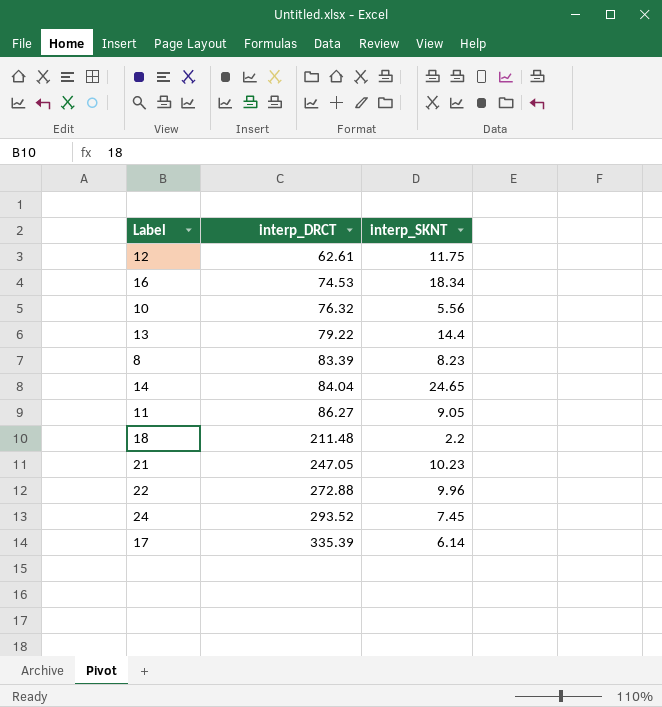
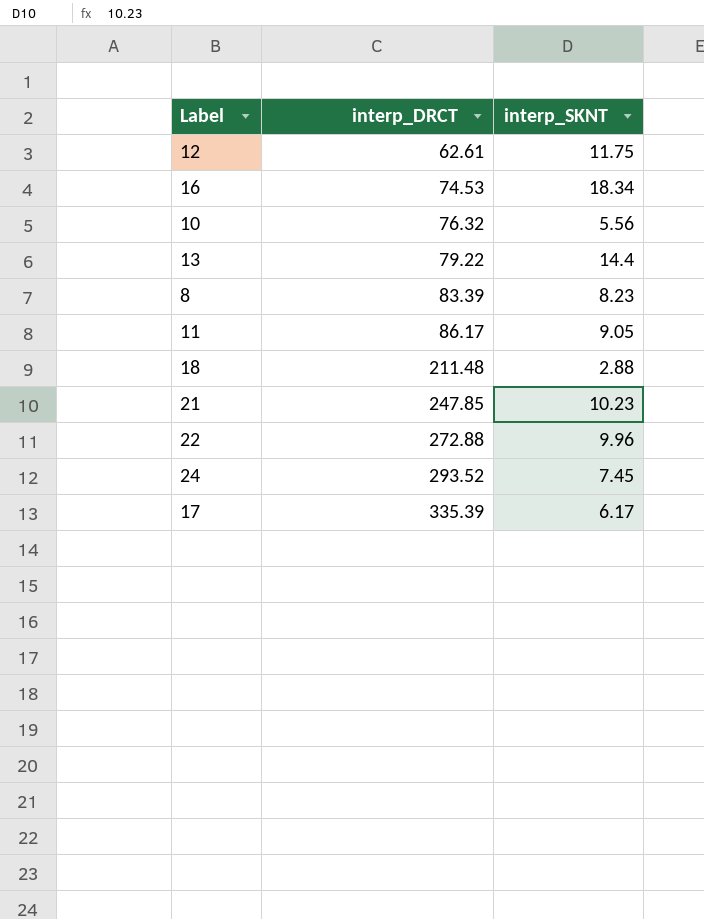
row 14: 84.04 | 24.65 -> none
11 | interp_DRCT: 86.27 -> 86.17
18 | interp_SKNT: 2.2 -> 2.88
21 | interp_DRCT: 247.05 -> 247.85
17 | interp_SKNT: 6.14 -> 6.17

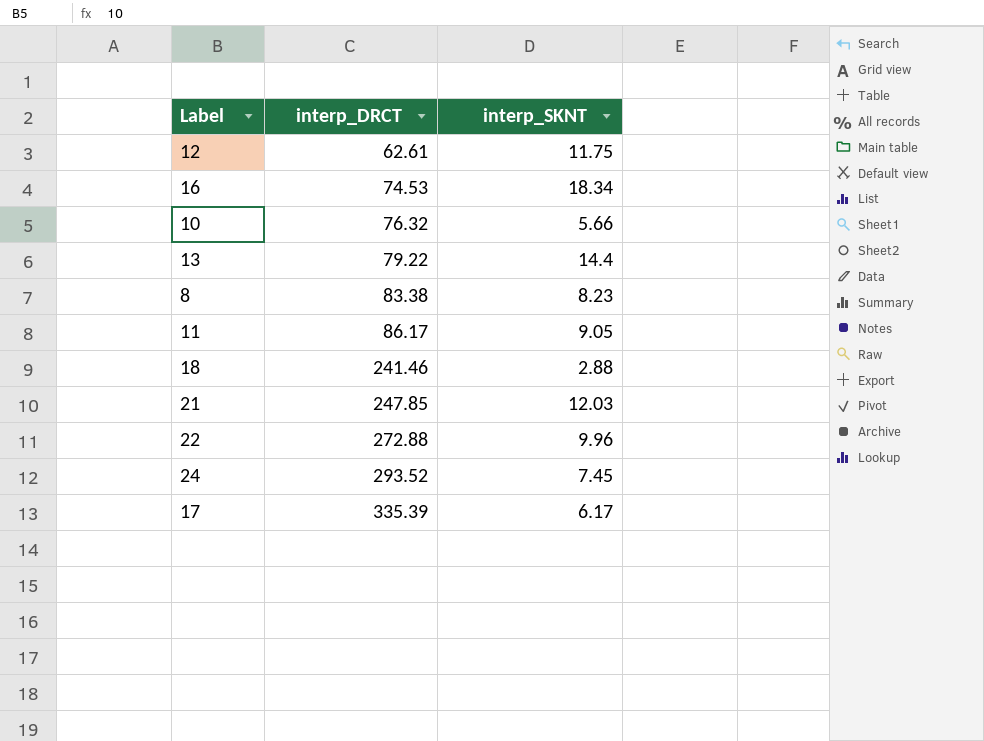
10 | interp_SKNT: 5.56 -> 5.66
8 | interp_DRCT: 83.39 -> 83.38
18 | interp_DRCT: 211.48 -> 241.46
21 | interp_SKNT: 10.23 -> 12.03

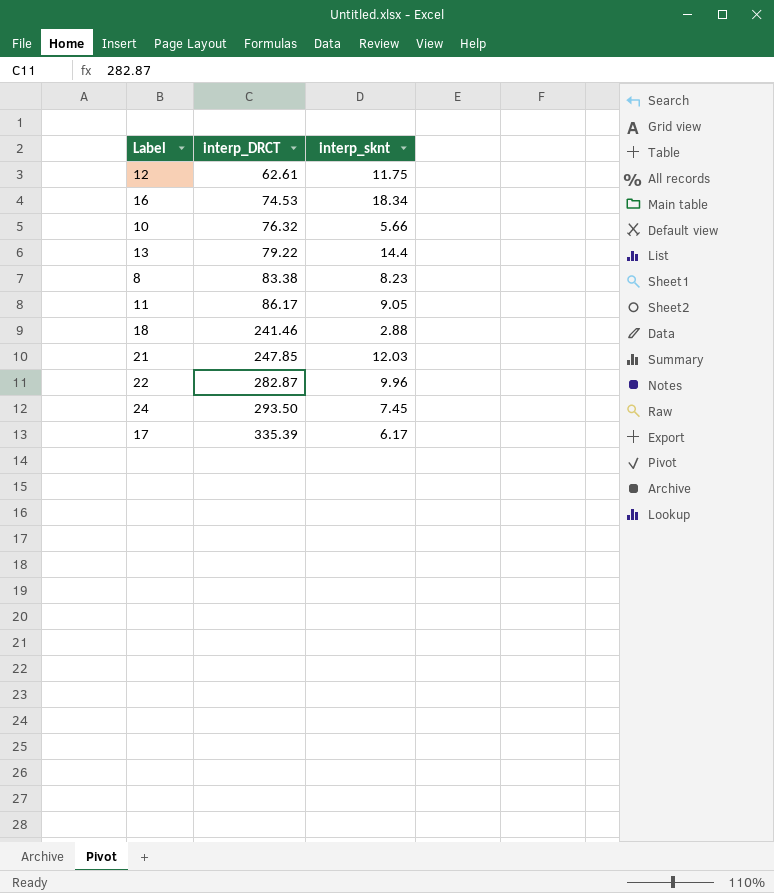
column name: interp_SKNT -> interp_sknt
22 | interp_DRCT: 272.88 -> 282.87
24 | interp_DRCT: 293.52 -> 293.50

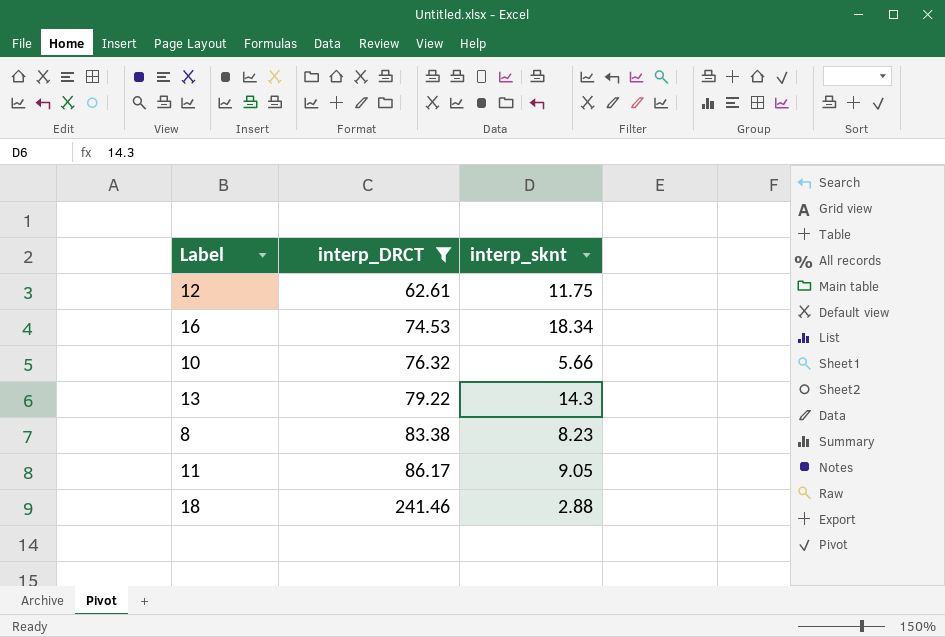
filter: none -> interp_DRCT <= 241.46
13 | interp_sknt: 14.4 -> 14.3

